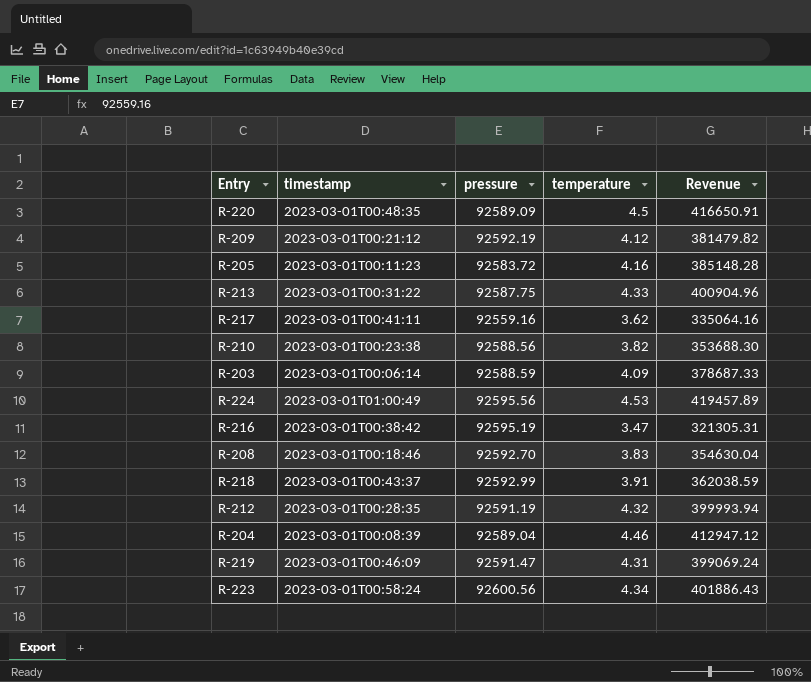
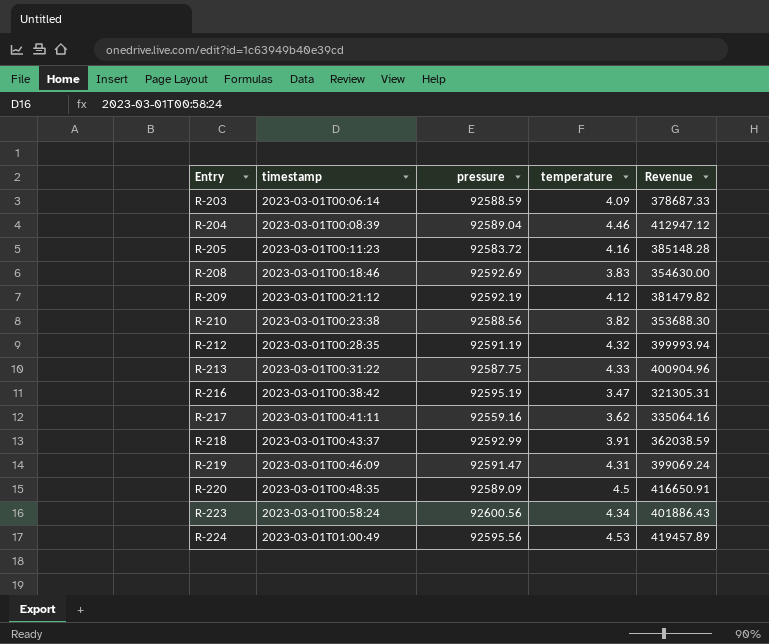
row order: none -> Entry ascending
R-208 | pressure: 92592.70 -> 92592.69
R-208 | Revenue: 354630.04 -> 354630.00

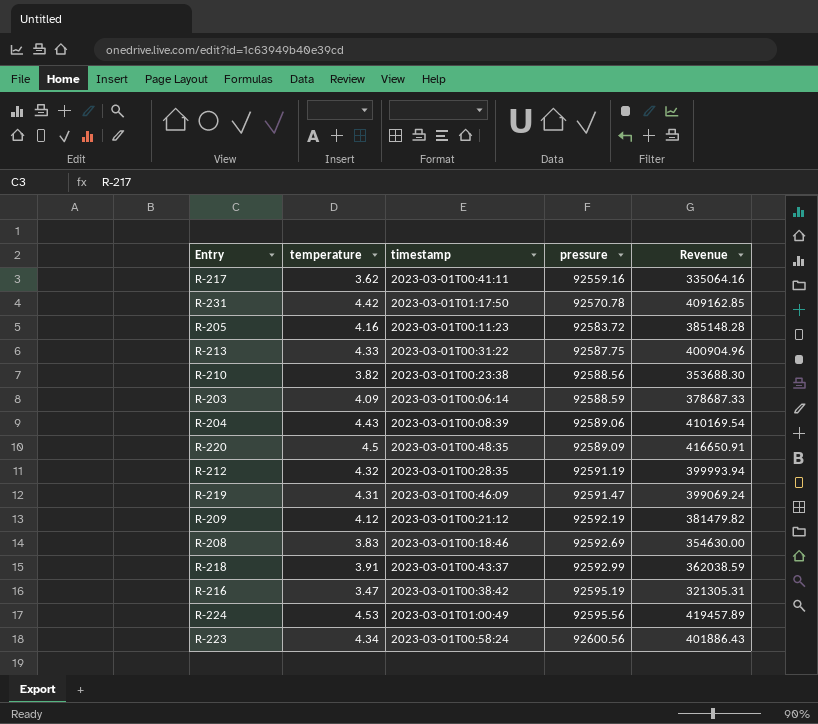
row order: Entry ascending -> pressure ascending
column temperature | position: 4 -> 2
row R-231: none -> 4.42 | 2023-03-01T01:17:50 | 92570.78 | 409162.85
R-204 | temperature: 4.46 -> 4.43
R-204 | pressure: 92589.04 -> 92589.06
R-204 | Revenue: 412947.12 -> 410169.54

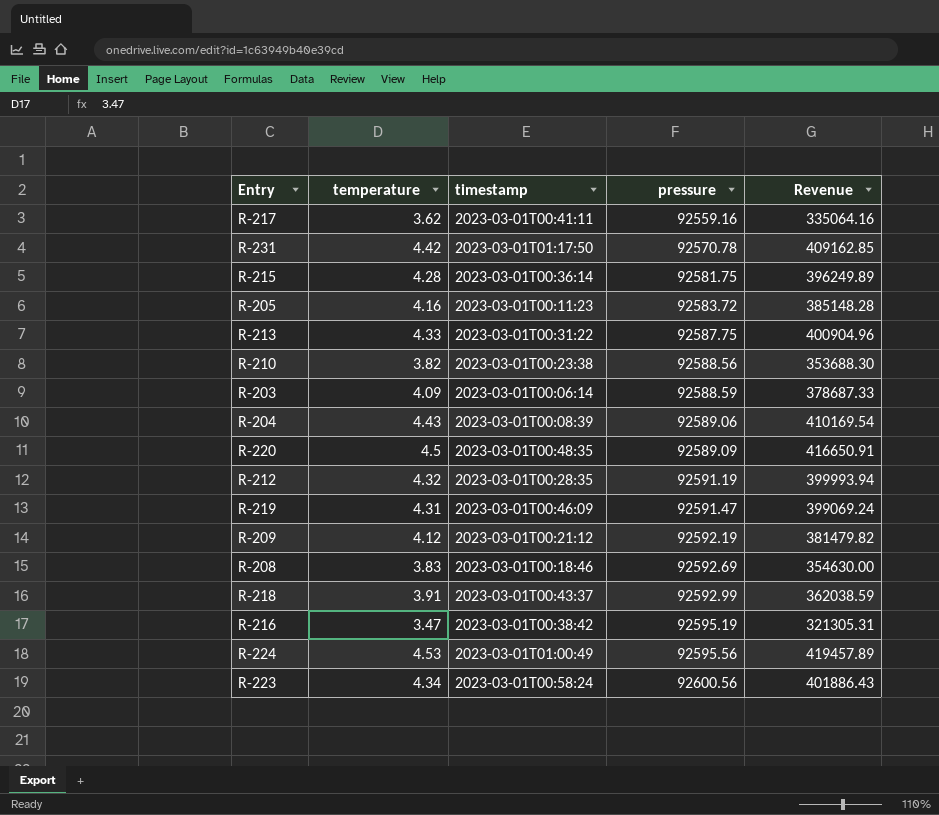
row R-215: none -> 4.28 | 2023-03-01T00:36:14 | 92581.75 | 396249.89

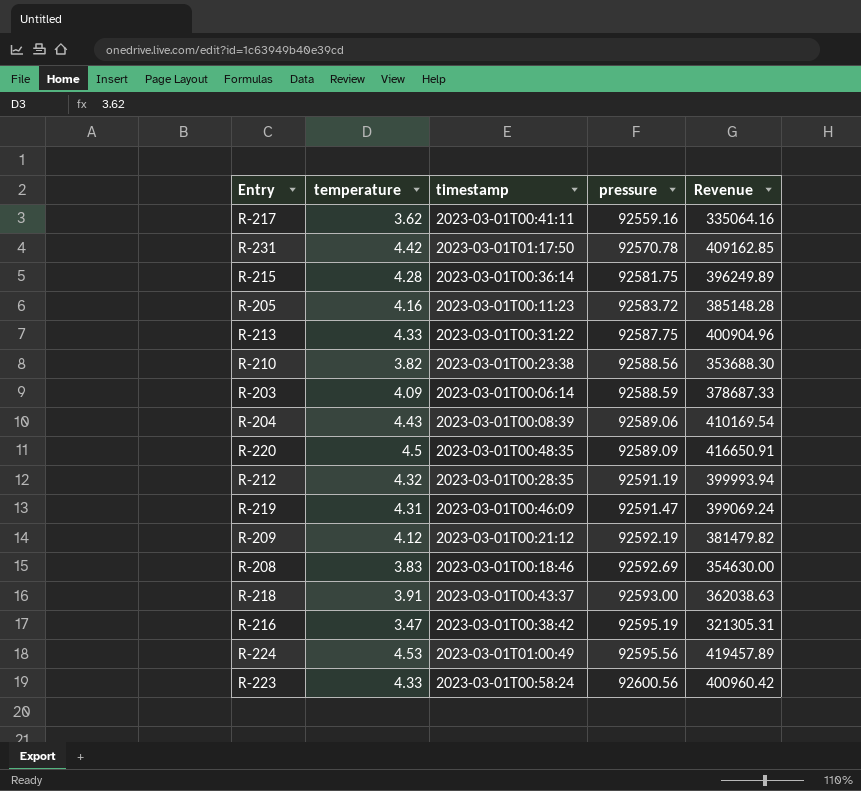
R-218 | pressure: 92592.99 -> 92593.00
R-218 | Revenue: 362038.59 -> 362038.63
R-223 | temperature: 4.34 -> 4.33
R-223 | Revenue: 401886.43 -> 400960.42

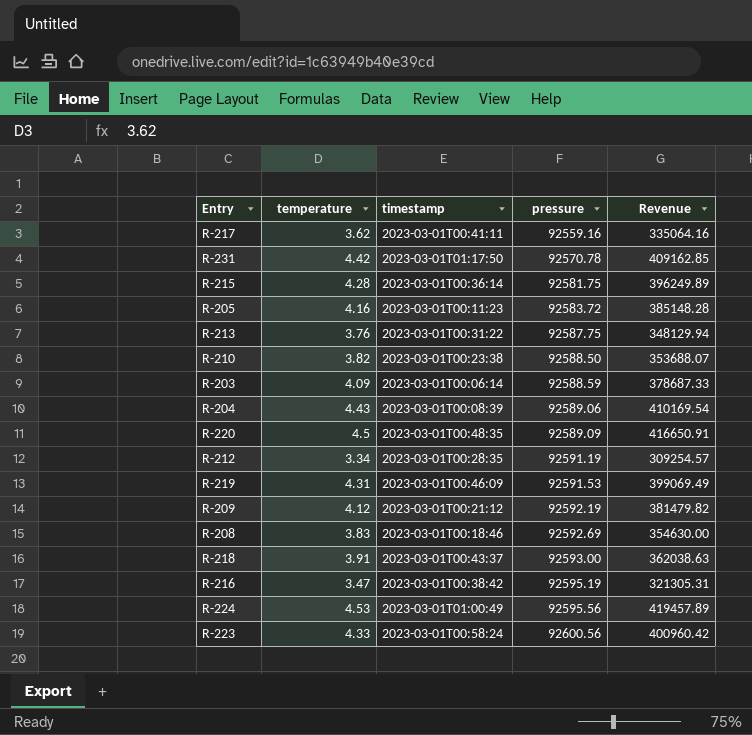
R-213 | temperature: 4.33 -> 3.76
R-213 | Revenue: 400904.96 -> 348129.94
R-210 | pressure: 92588.56 -> 92588.50
R-210 | Revenue: 353688.30 -> 353688.07
R-212 | temperature: 4.32 -> 3.34
R-212 | Revenue: 399993.94 -> 309254.57
R-219 | pressure: 92591.47 -> 92591.53
R-219 | Revenue: 399069.24 -> 399069.49

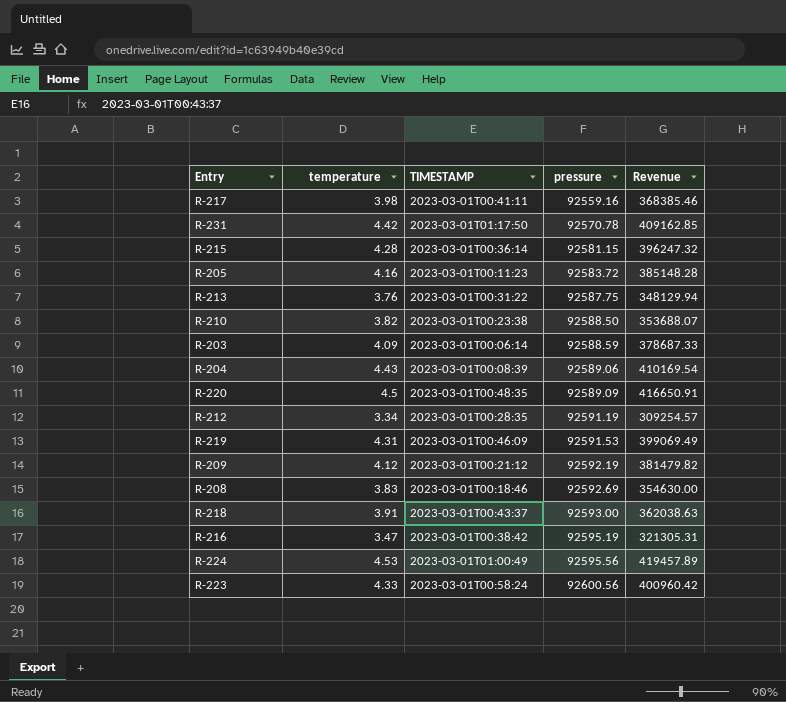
column name: timestamp -> TIMESTAMP
R-217 | temperature: 3.62 -> 3.98
R-217 | Revenue: 335064.16 -> 368385.46
R-215 | pressure: 92581.75 -> 92581.15
R-215 | Revenue: 396249.89 -> 396247.32

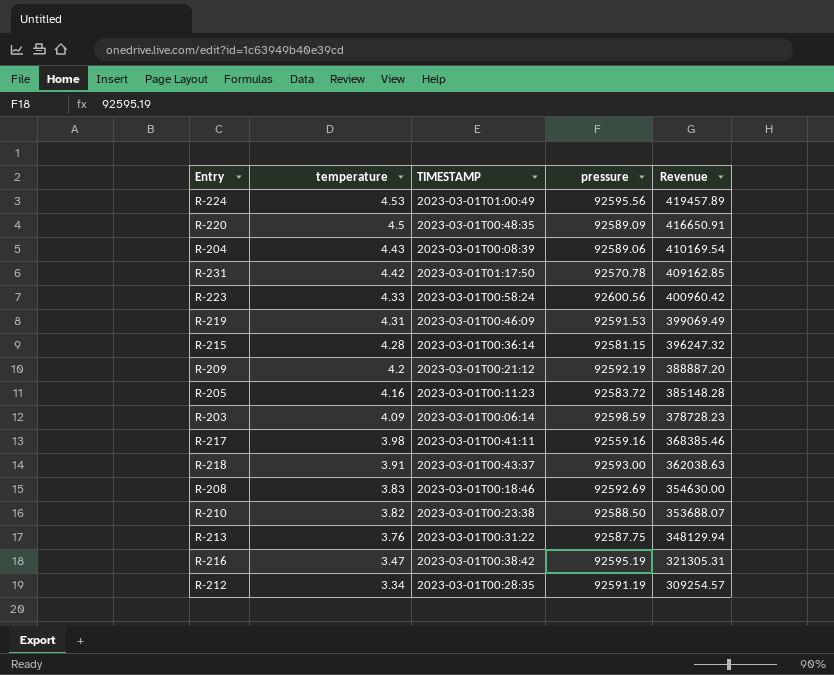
row order: pressure ascending -> temperature descending
R-209 | temperature: 4.12 -> 4.2
R-209 | Revenue: 381479.82 -> 388887.20
R-203 | pressure: 92588.59 -> 92598.59
R-203 | Revenue: 378687.33 -> 378728.23

